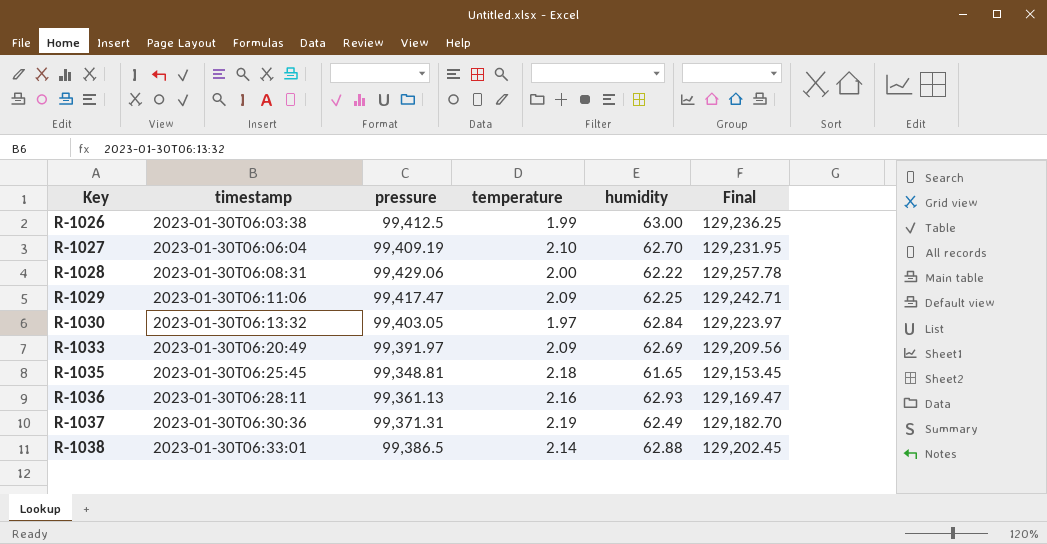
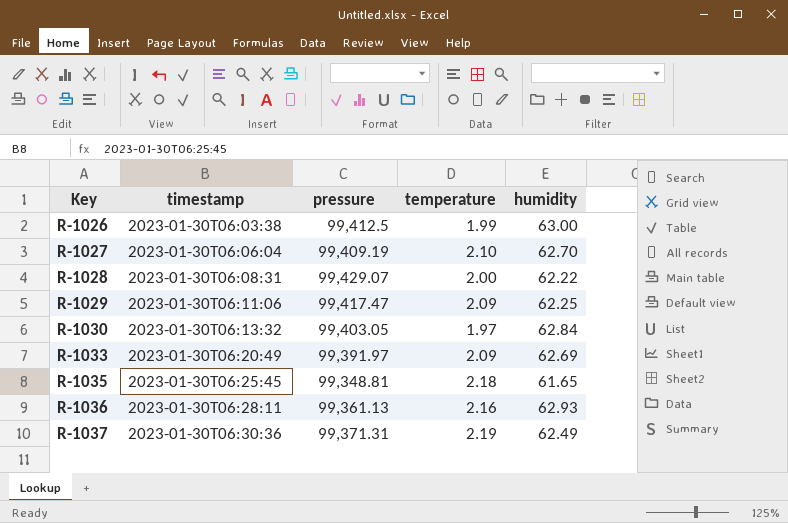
column Final | formula: [pressure] * 1.3 -> none
row R-1038: 2023-01-30T06:33:01 | 99,386.5 | 2.14 | 62.88 | 129,202.45 -> none
R-1028 | pressure: 99,429.06 -> 99,429.07

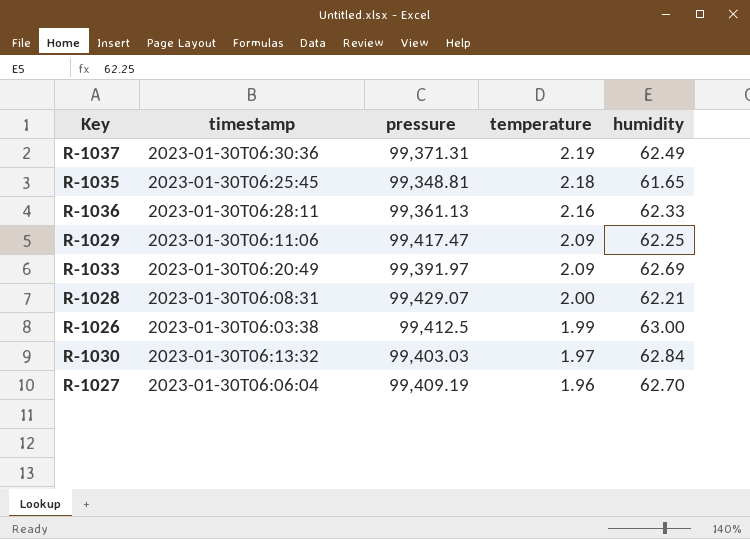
row order: Key ascending -> temperature descending
R-1036 | humidity: 62.93 -> 62.33
R-1028 | humidity: 62.22 -> 62.21
R-1030 | pressure: 99,403.05 -> 99,403.03
R-1027 | temperature: 2.10 -> 1.96

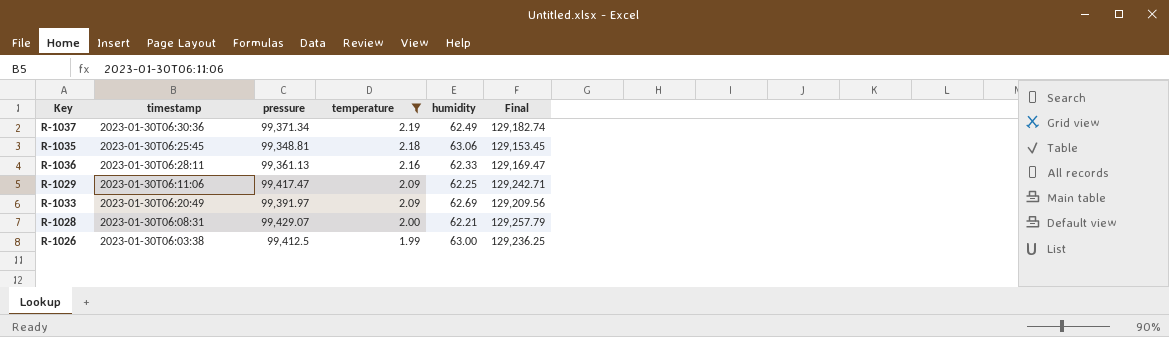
filter: none -> temperature >= 1.99
column Final | formula: none -> [pressure] * 1.3
R-1037 | pressure: 99,371.31 -> 99,371.34
R-1035 | humidity: 61.65 -> 63.06

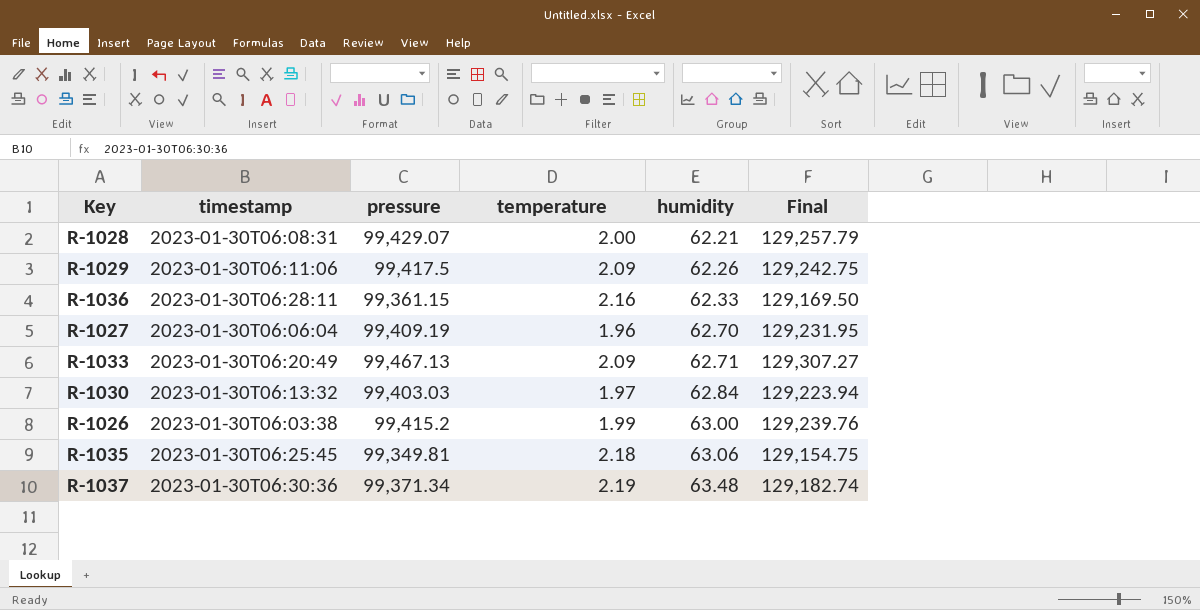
filter: temperature >= 1.99 -> none
row order: temperature descending -> humidity ascending
R-1029 | pressure: 99,417.47 -> 99,417.5
R-1029 | humidity: 62.25 -> 62.26
R-1029 | Final: 129,242.71 -> 129,242.75
R-1036 | pressure: 99,361.13 -> 99,361.15
R-1036 | Final: 129,169.47 -> 129,169.50
R-1033 | pressure: 99,391.97 -> 99,467.13
R-1033 | humidity: 62.69 -> 62.71
R-1033 | Final: 129,209.56 -> 129,307.27
R-1026 | pressure: 99,412.5 -> 99,415.2
R-1026 | Final: 129,236.25 -> 129,239.76
R-1035 | pressure: 99,348.81 -> 99,349.81
R-1035 | Final: 129,153.45 -> 129,154.75
R-1037 | humidity: 62.49 -> 63.48

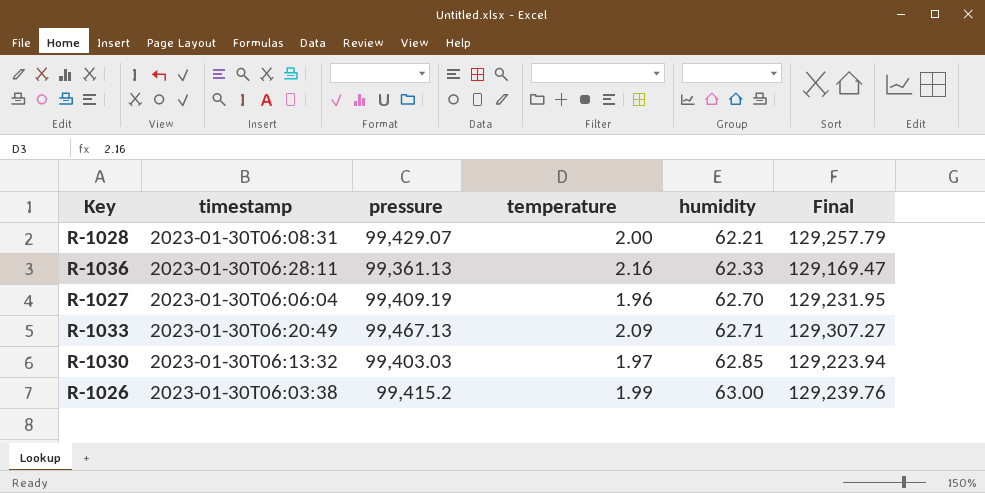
row R-1029: 2023-01-30T06:11:06 | 99,417.5 | 2.09 | 62.26 | 129,242.75 -> none
row R-1035: 2023-01-30T06:25:45 | 99,349.81 | 2.18 | 63.06 | 129,154.75 -> none
row R-1037: 2023-01-30T06:30:36 | 99,371.34 | 2.19 | 63.48 | 129,182.74 -> none
R-1036 | pressure: 99,361.15 -> 99,361.13
R-1036 | Final: 129,169.50 -> 129,169.47
R-1030 | humidity: 62.84 -> 62.85

